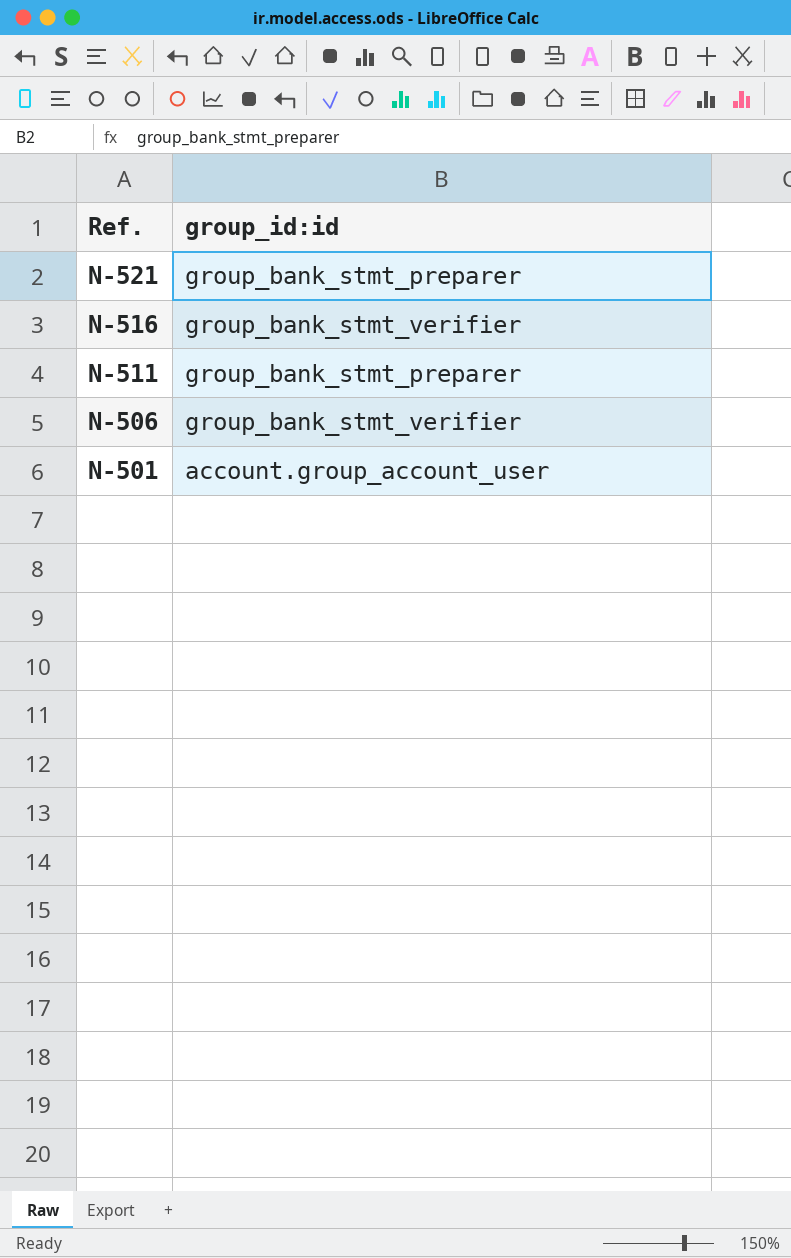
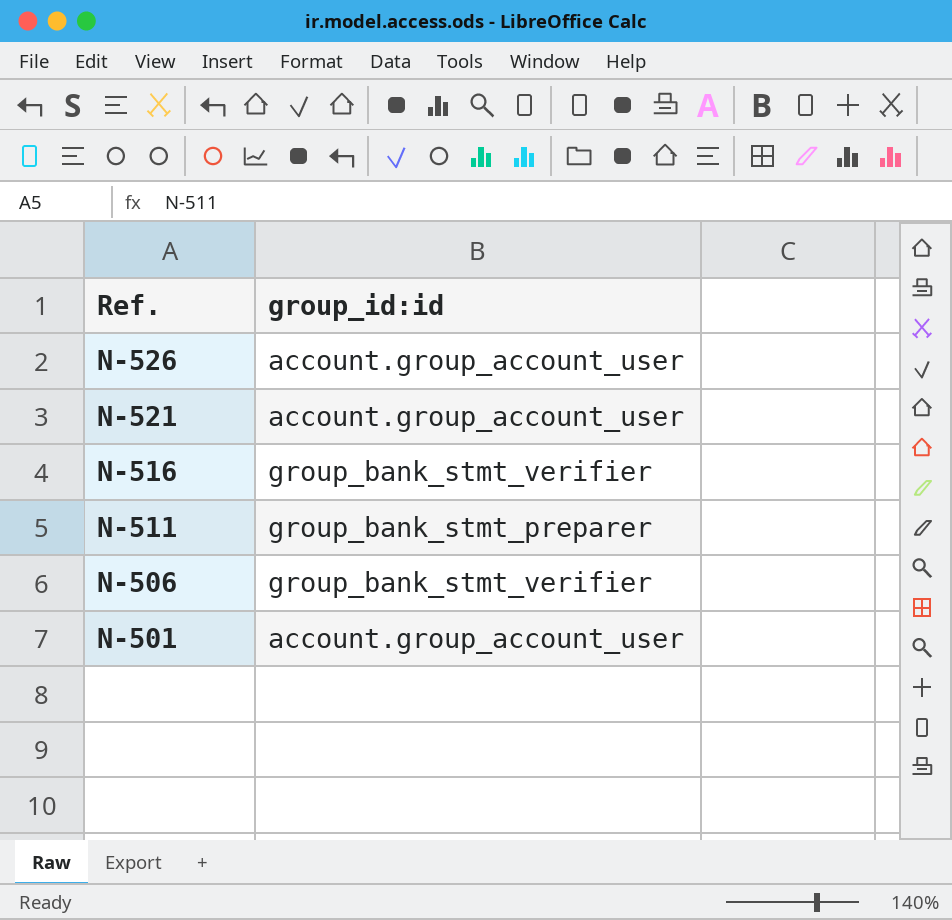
row N-526: none -> account.group_account_user
N-521 | group_id:id: group_bank_stmt_preparer -> account.group_account_user

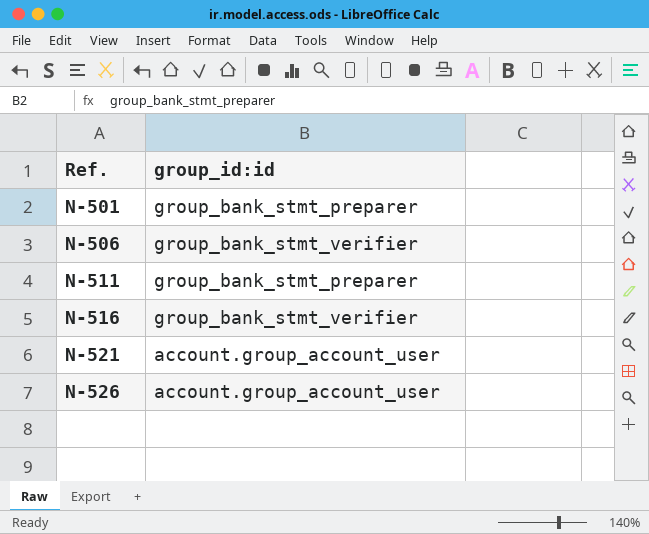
row order: Ref. descending -> Ref. ascending
N-501 | group_id:id: account.group_account_user -> group_bank_stmt_preparer

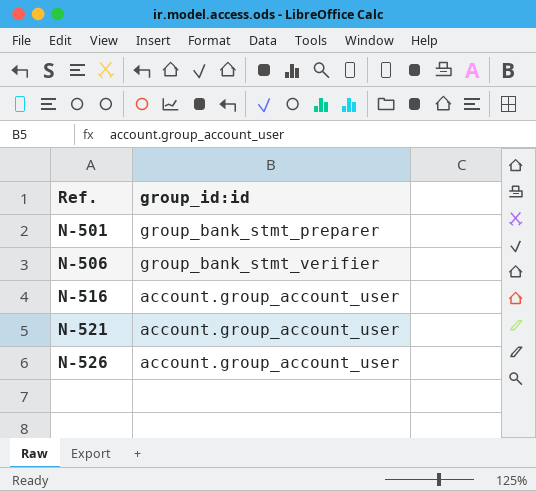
row N-511: group_bank_stmt_preparer -> none
N-516 | group_id:id: group_bank_stmt_verifier -> account.group_account_user

